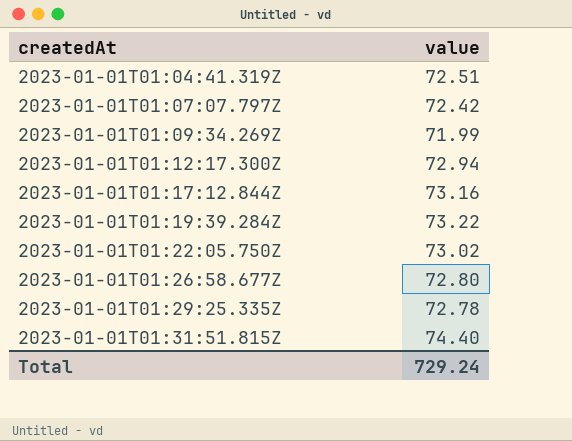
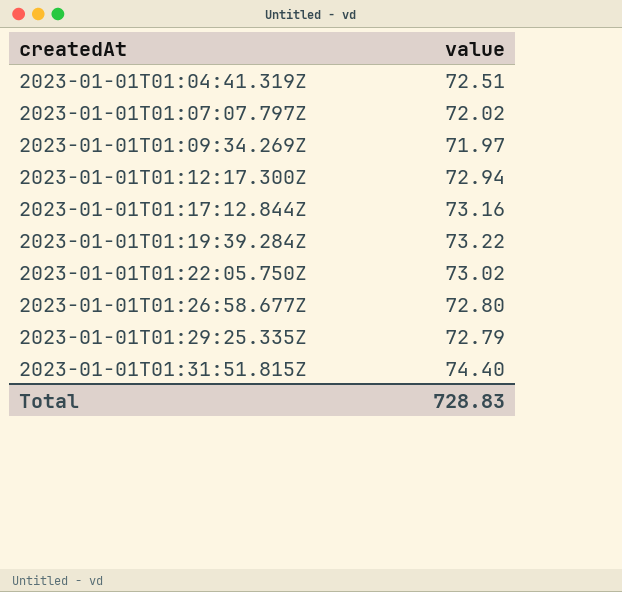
2023-01-01T01:07:07.797Z | value: 72.42 -> 72.02
2023-01-01T01:09:34.269Z | value: 71.99 -> 71.97
2023-01-01T01:29:25.335Z | value: 72.78 -> 72.79
Total | value: 729.24 -> 728.83

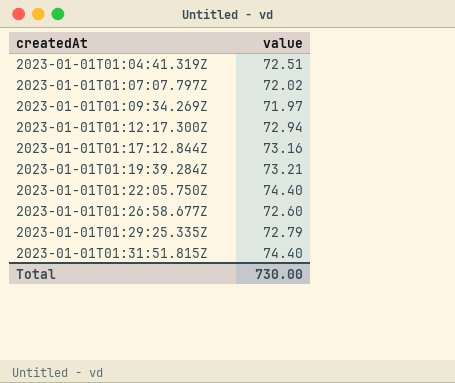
2023-01-01T01:19:39.284Z | value: 73.22 -> 73.21
2023-01-01T01:22:05.750Z | value: 73.02 -> 74.40
2023-01-01T01:26:58.677Z | value: 72.80 -> 72.60
Total | value: 728.83 -> 730.00

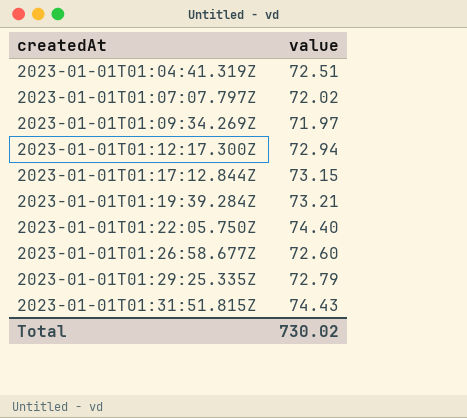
2023-01-01T01:17:12.844Z | value: 73.16 -> 73.15
2023-01-01T01:31:51.815Z | value: 74.40 -> 74.43
Total | value: 730.00 -> 730.02

